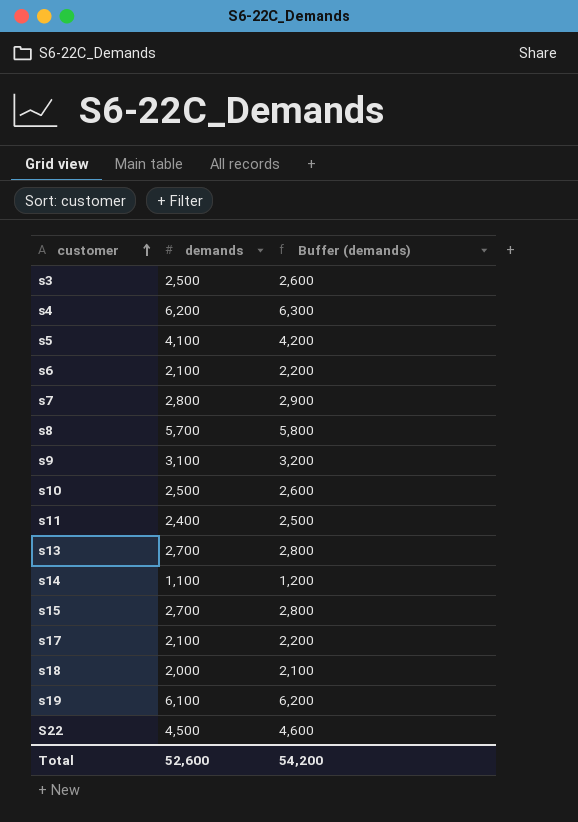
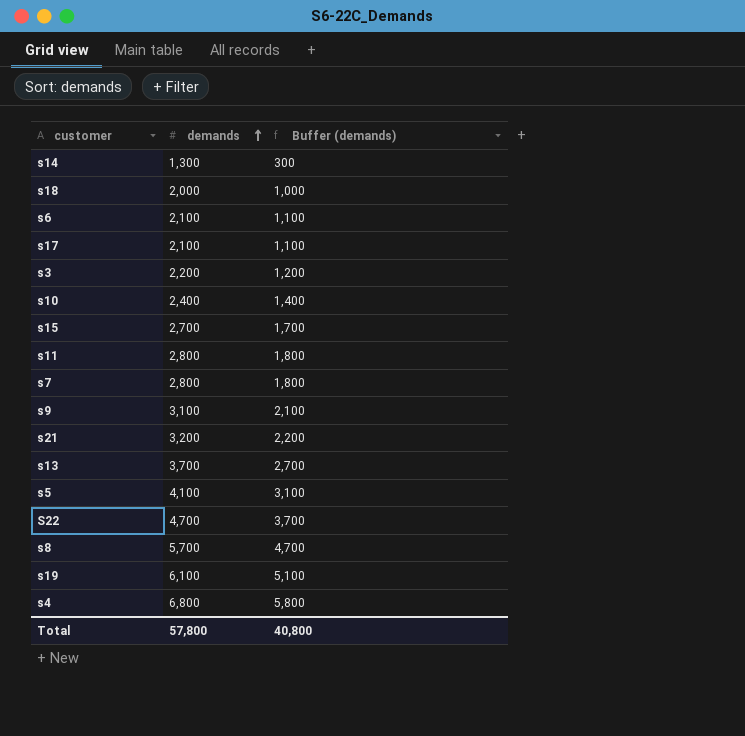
row order: customer ascending -> demands ascending
column Buffer (demands) | formula: [demands] + 100 -> [demands] - 1000
s14 | demands: 1,100 -> 1,300
s3 | demands: 2,500 -> 2,200
s10 | demands: 2,500 -> 2,400
s11 | demands: 2,400 -> 2,800
row s21: none -> 3,200 | 2,200
s13 | demands: 2,700 -> 3,700
S22 | demands: 4,500 -> 4,700
s4 | demands: 6,200 -> 6,800
Total | demands: 52,600 -> 57,800
Total | Buffer (demands): 54,200 -> 40,800

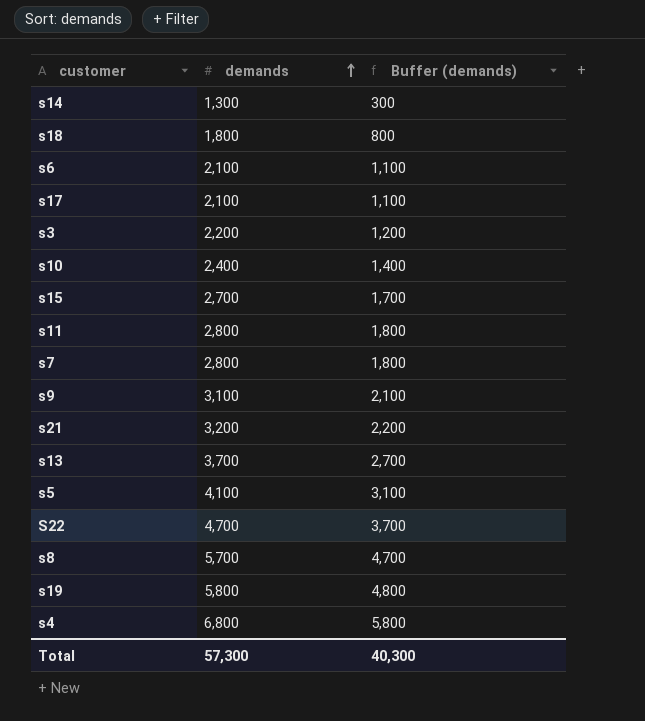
s18 | demands: 2,000 -> 1,800
s18 | Buffer (demands): 1,000 -> 800
s19 | demands: 6,100 -> 5,800
s19 | Buffer (demands): 5,100 -> 4,800
Total | demands: 57,800 -> 57,300
Total | Buffer (demands): 40,800 -> 40,300

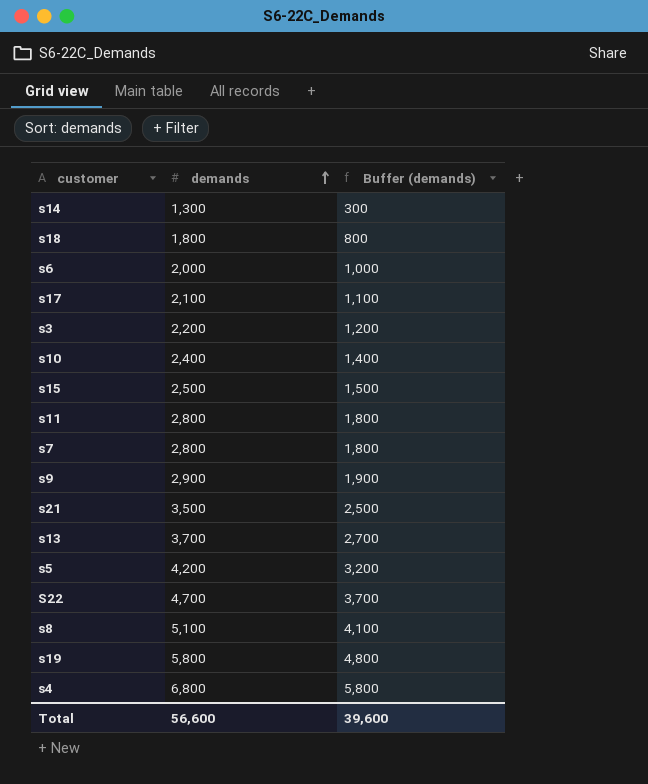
s6 | demands: 2,100 -> 2,000
s6 | Buffer (demands): 1,100 -> 1,000
s15 | demands: 2,700 -> 2,500
s15 | Buffer (demands): 1,700 -> 1,500
s9 | demands: 3,100 -> 2,900
s9 | Buffer (demands): 2,100 -> 1,900
s21 | demands: 3,200 -> 3,500
s21 | Buffer (demands): 2,200 -> 2,500
s5 | demands: 4,100 -> 4,200
s5 | Buffer (demands): 3,100 -> 3,200
s8 | demands: 5,700 -> 5,100
s8 | Buffer (demands): 4,700 -> 4,100
Total | demands: 57,300 -> 56,600
Total | Buffer (demands): 40,300 -> 39,600

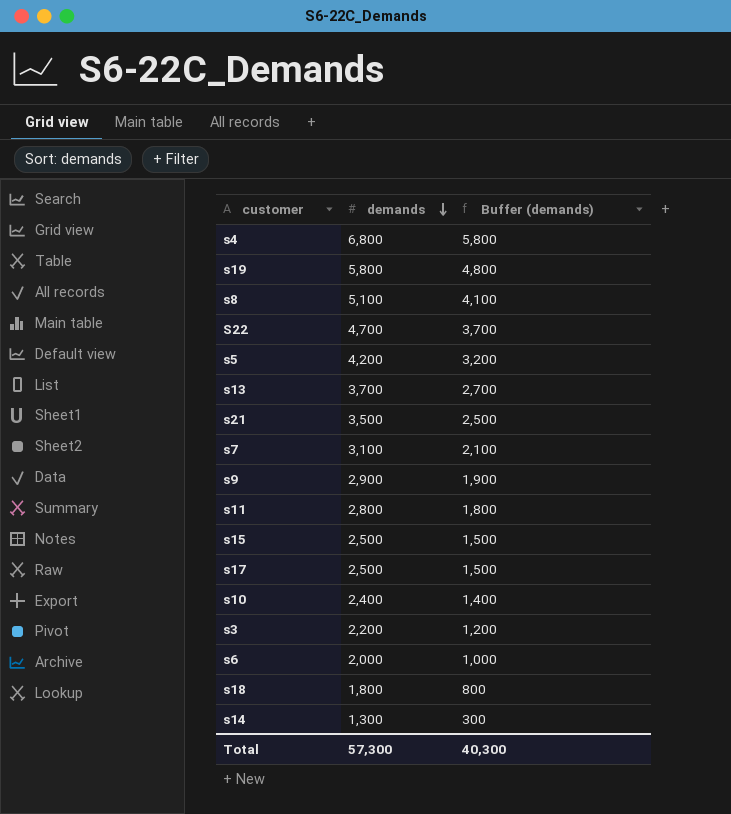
row order: demands ascending -> demands descending
s7 | demands: 2,800 -> 3,100
s7 | Buffer (demands): 1,800 -> 2,100
s17 | demands: 2,100 -> 2,500
s17 | Buffer (demands): 1,100 -> 1,500
Total | demands: 56,600 -> 57,300
Total | Buffer (demands): 39,600 -> 40,300

